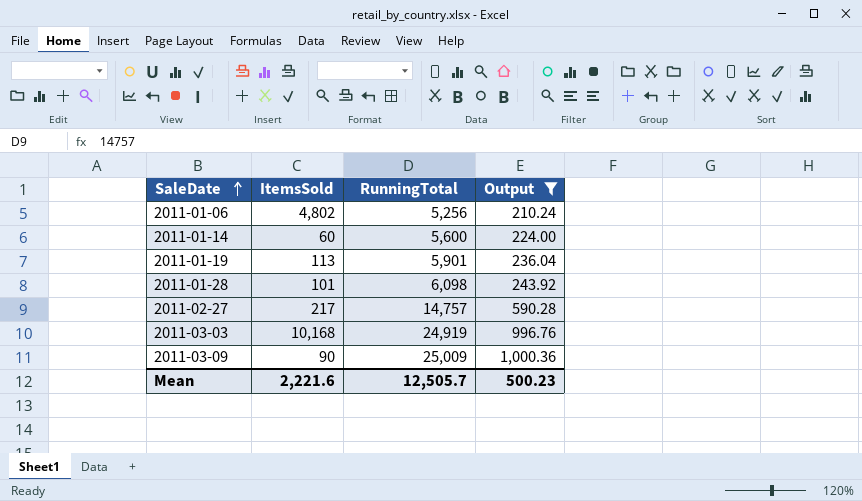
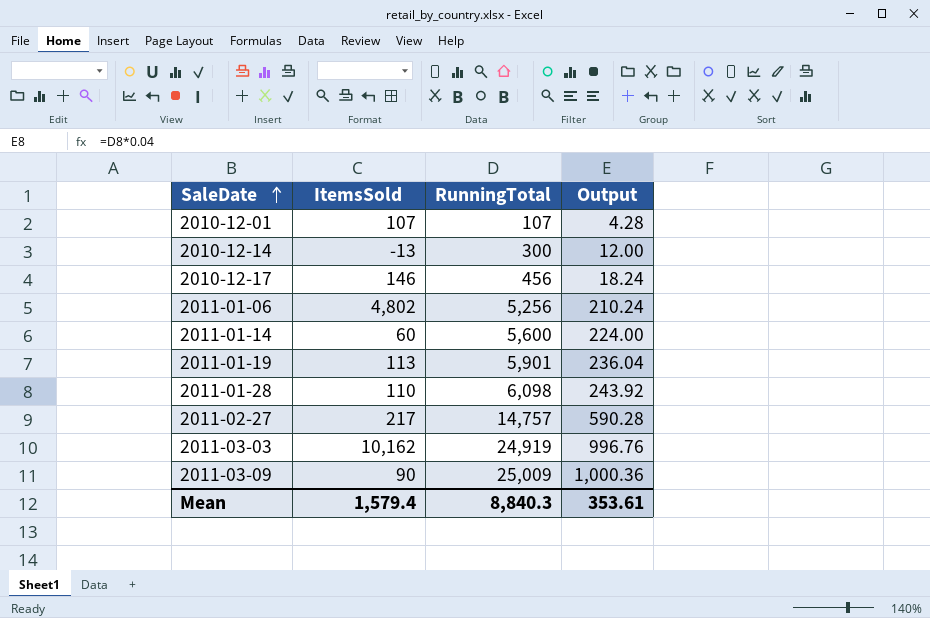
filter: Output >= 210.24 -> none
2011-01-28 | ItemsSold: 101 -> 110
2011-03-03 | ItemsSold: 10,168 -> 10,162
Mean | ItemsSold: 2,221.6 -> 1,579.4
Mean | RunningTotal: 12,505.7 -> 8,840.3
Mean | Output: 500.23 -> 353.61

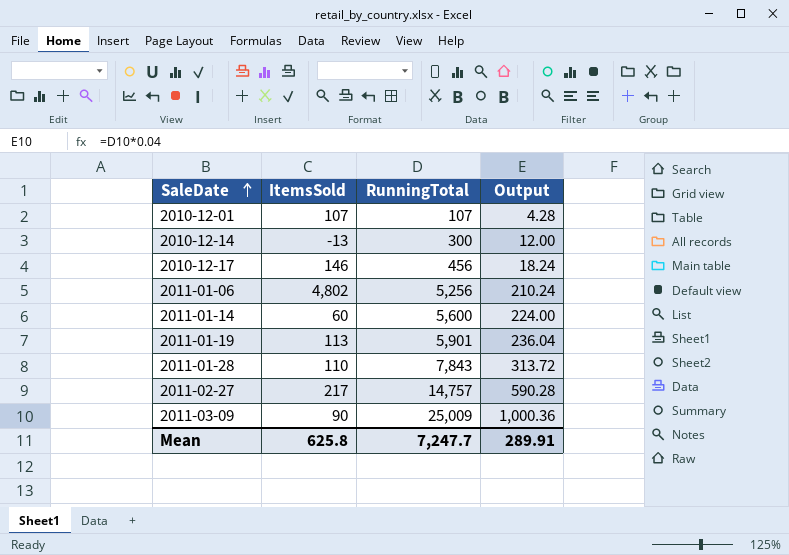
row 2011-03-03: 10,162 | 24,919 | 996.76 -> none
2011-01-28 | RunningTotal: 6,098 -> 7,843
2011-01-28 | Output: 243.92 -> 313.72
Mean | ItemsSold: 1,579.4 -> 625.8
Mean | RunningTotal: 8,840.3 -> 7,247.7
Mean | Output: 353.61 -> 289.91

